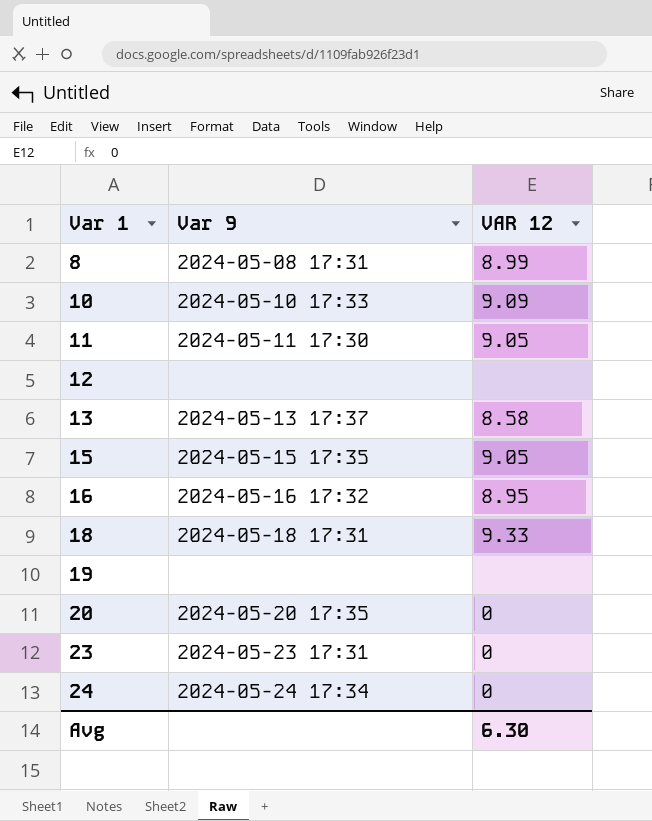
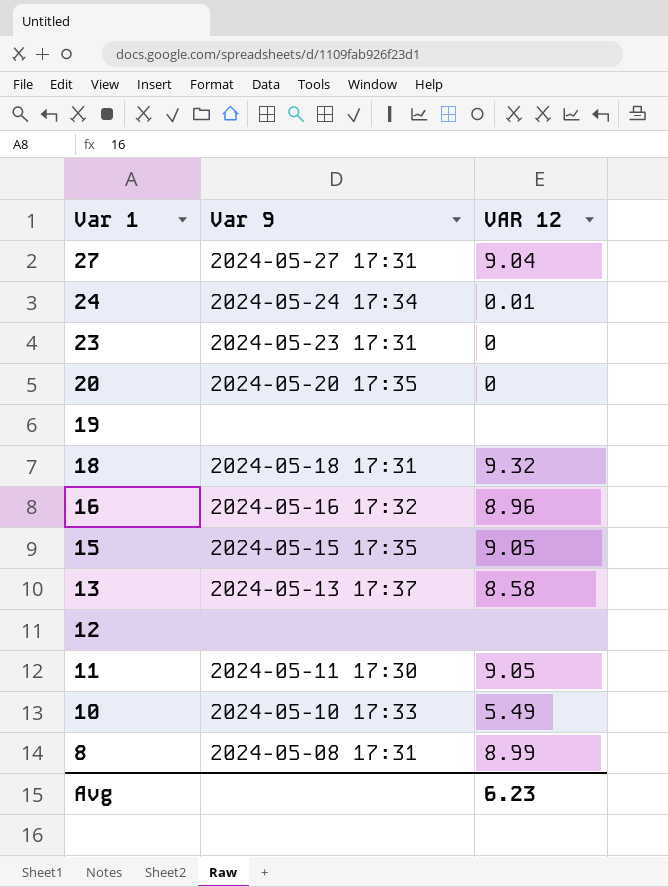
row order: Var 1 ascending -> Var 1 descending
row 27: none -> 2024-05-27 17:31 | 9.04
24 | VAR 12: 0 -> 0.01
18 | VAR 12: 9.33 -> 9.32
16 | VAR 12: 8.95 -> 8.96
10 | VAR 12: 9.09 -> 5.49
Avg | VAR 12: 6.30 -> 6.23

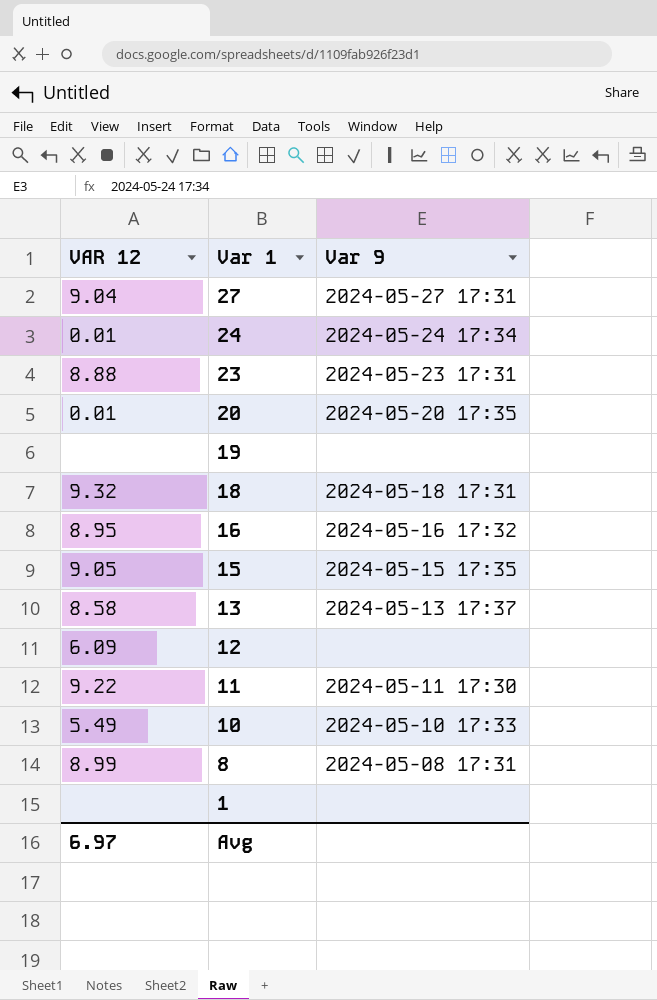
column VAR 12 | position: 3 -> 1
23 | VAR 12: 0 -> 8.88
20 | VAR 12: 0 -> 0.01
16 | VAR 12: 8.96 -> 8.95
12 | VAR 12: none -> 6.09
11 | VAR 12: 9.05 -> 9.22
row 1: none -> none | none
Avg | VAR 12: 6.23 -> 6.97

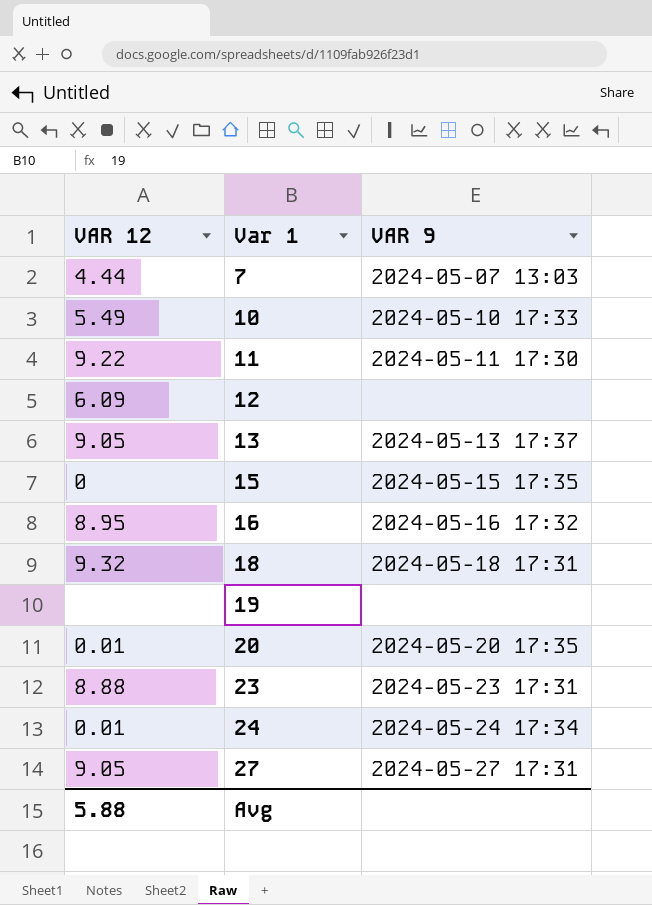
row order: Var 1 descending -> Var 1 ascending
column name: Var 9 -> VAR 9
row 8: 8.99 | 2024-05-08 17:31 -> none
row 1: none | none -> none
row 7: none -> 4.44 | 2024-05-07 13:03
13 | VAR 12: 8.58 -> 9.05
15 | VAR 12: 9.05 -> 0
27 | VAR 12: 9.04 -> 9.05
Avg | VAR 12: 6.97 -> 5.88

